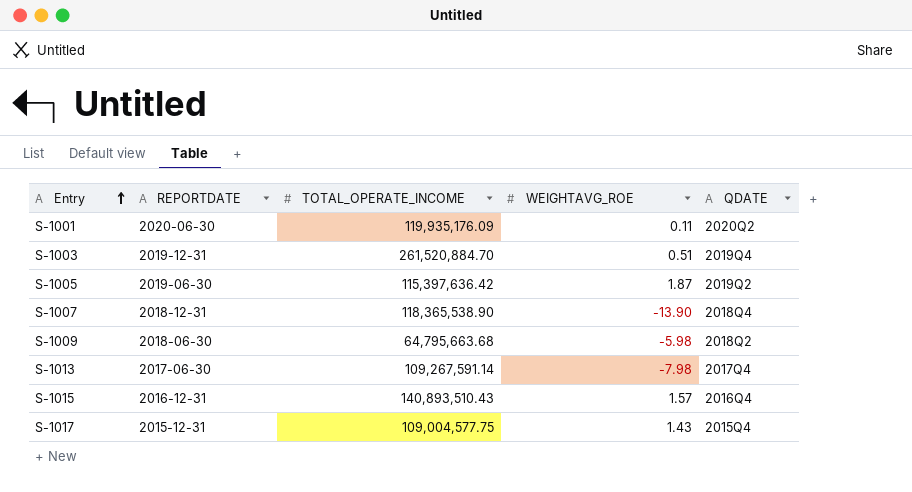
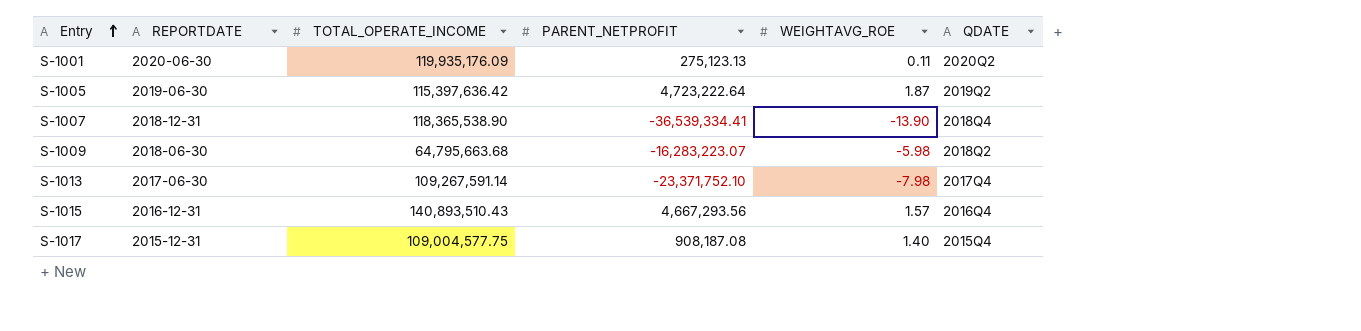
column PARENT_NETPROFIT | position: none -> 4
row S-1003: 2019-12-31 | 261,520,884.70 | 0.51 | 2019Q4 -> none
S-1017 | WEIGHTAVG_ROE: 1.43 -> 1.40

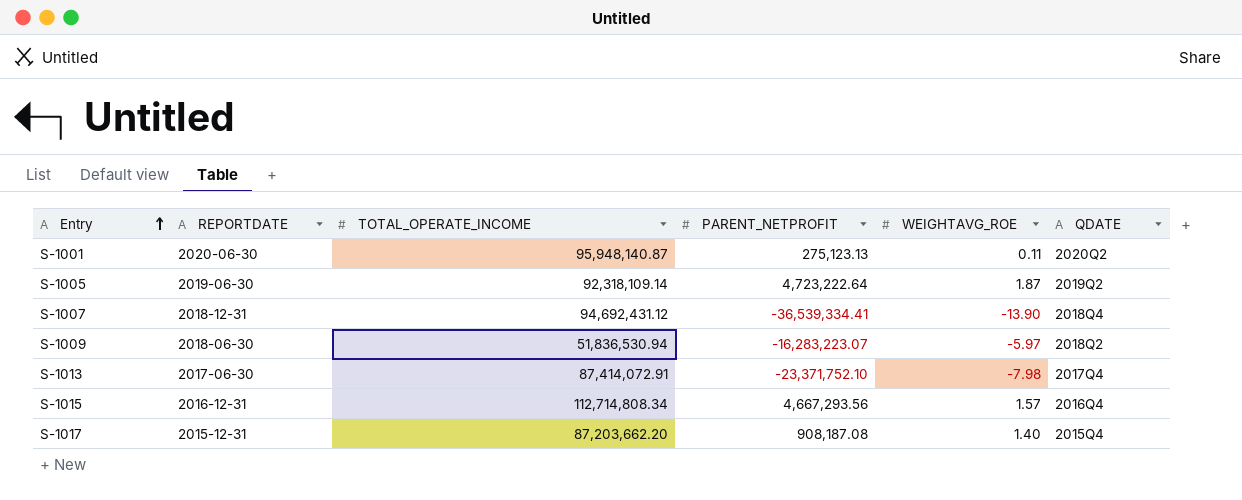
S-1001 | TOTAL_OPERATE_INCOME: 119,935,176.09 -> 95,948,140.87
S-1005 | TOTAL_OPERATE_INCOME: 115,397,636.42 -> 92,318,109.14
S-1007 | TOTAL_OPERATE_INCOME: 118,365,538.90 -> 94,692,431.12
S-1009 | TOTAL_OPERATE_INCOME: 64,795,663.68 -> 51,836,530.94
S-1009 | WEIGHTAVG_ROE: -5.98 -> -5.97
S-1013 | TOTAL_OPERATE_INCOME: 109,267,591.14 -> 87,414,072.91
S-1015 | TOTAL_OPERATE_INCOME: 140,893,510.43 -> 112,714,808.34
S-1017 | TOTAL_OPERATE_INCOME: 109,004,577.75 -> 87,203,662.20

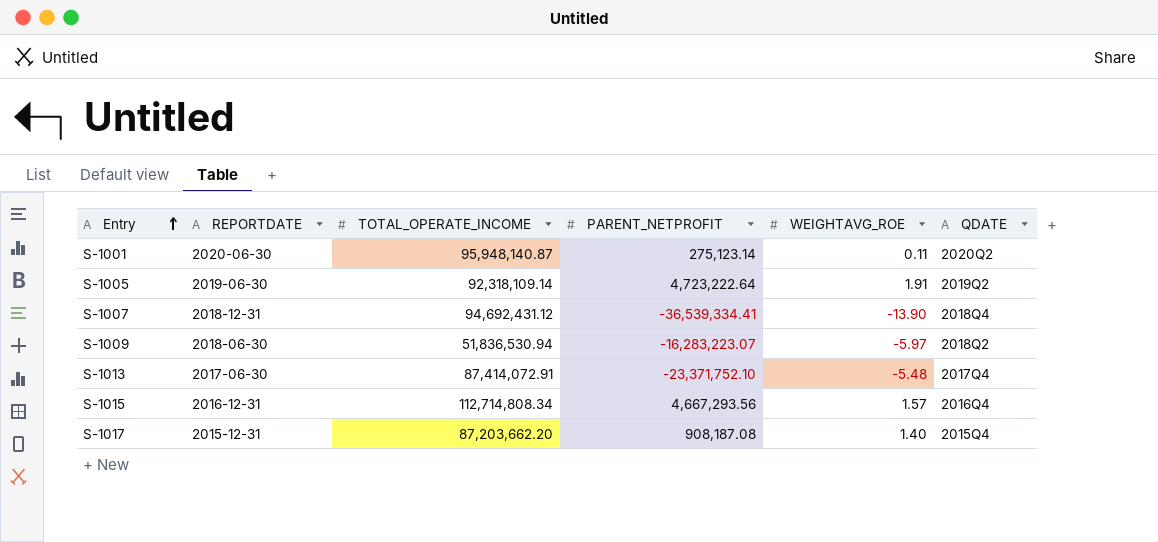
S-1001 | PARENT_NETPROFIT: 275,123.13 -> 275,123.14
S-1005 | WEIGHTAVG_ROE: 1.87 -> 1.91
S-1013 | WEIGHTAVG_ROE: -7.98 -> -5.48

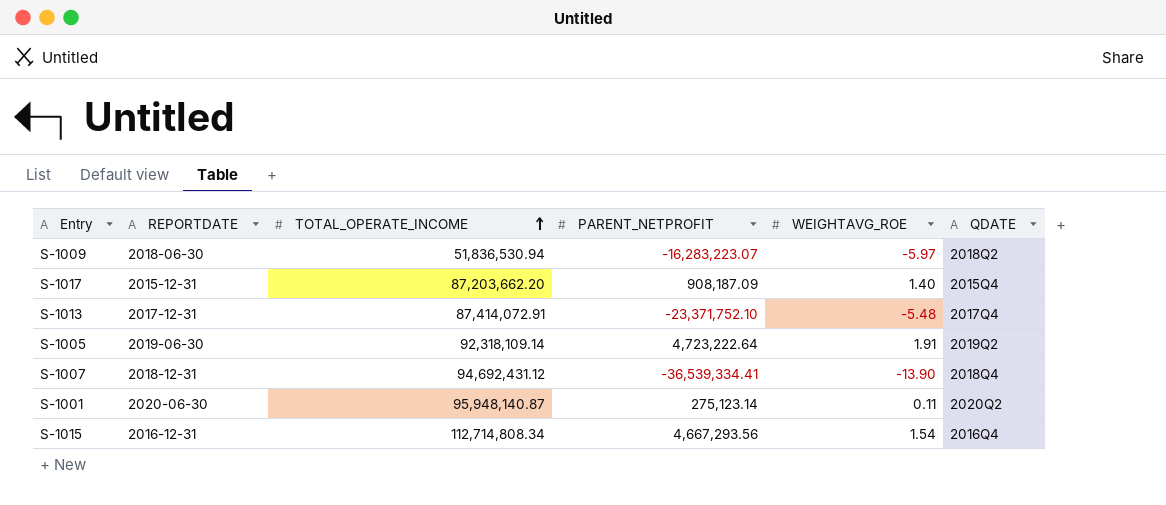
row order: Entry ascending -> TOTAL_OPERATE_INCOME ascending
S-1017 | PARENT_NETPROFIT: 908,187.08 -> 908,187.09
S-1013 | REPORTDATE: 2017-06-30 -> 2017-12-31
S-1015 | WEIGHTAVG_ROE: 1.57 -> 1.54

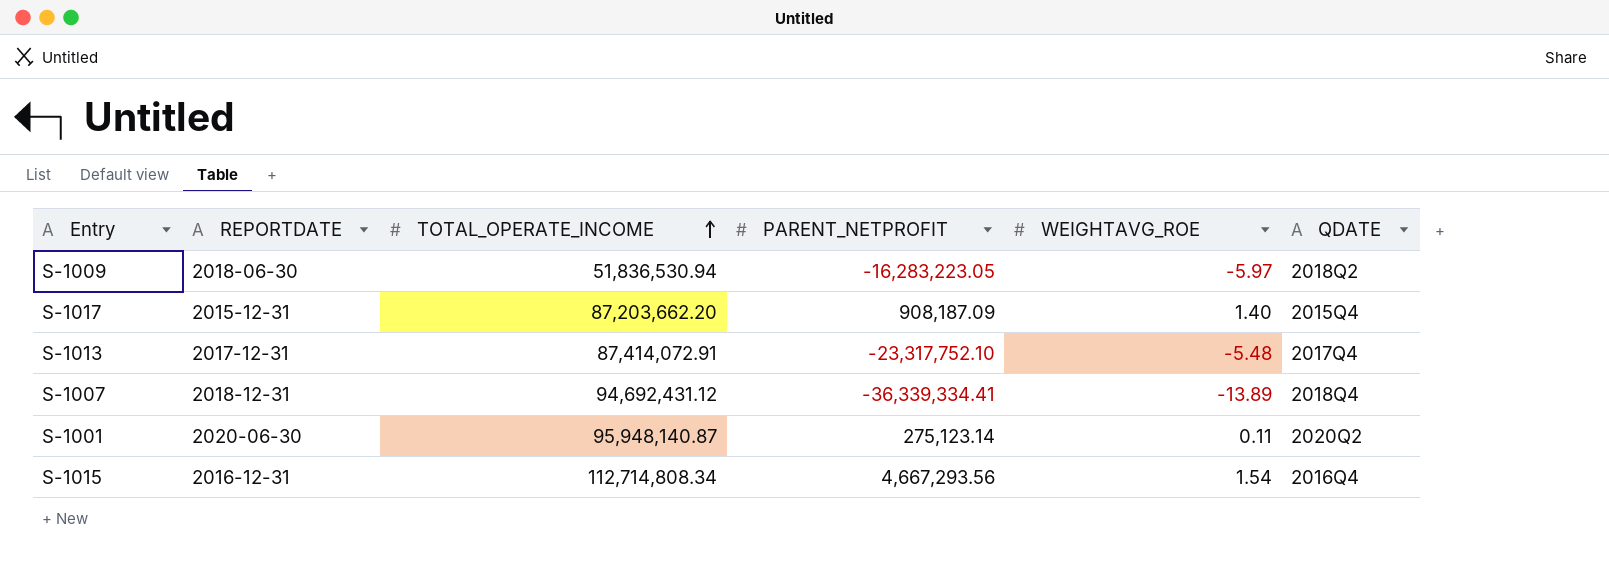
row S-1005: 2019-06-30 | 92,318,109.14 | 4,723,222.64 | 1.91 | 2019Q2 -> none
S-1009 | PARENT_NETPROFIT: -16,283,223.07 -> -16,283,223.05
S-1013 | PARENT_NETPROFIT: -23,371,752.10 -> -23,317,752.10
S-1007 | PARENT_NETPROFIT: -36,539,334.41 -> -36,339,334.41
S-1007 | WEIGHTAVG_ROE: -13.90 -> -13.89

